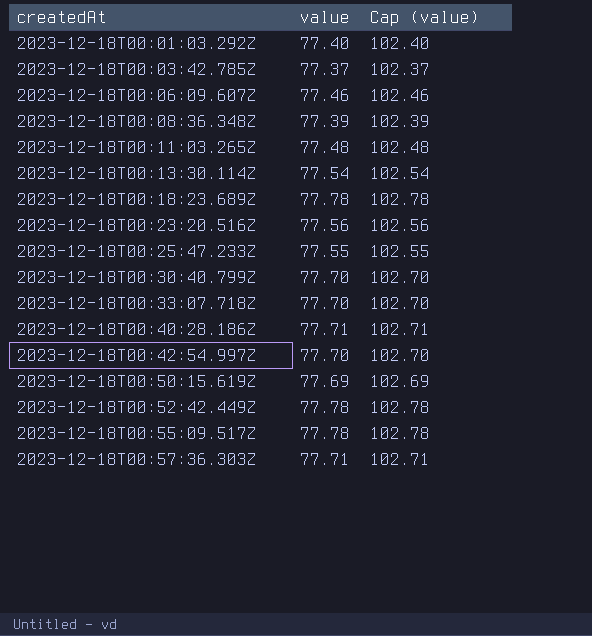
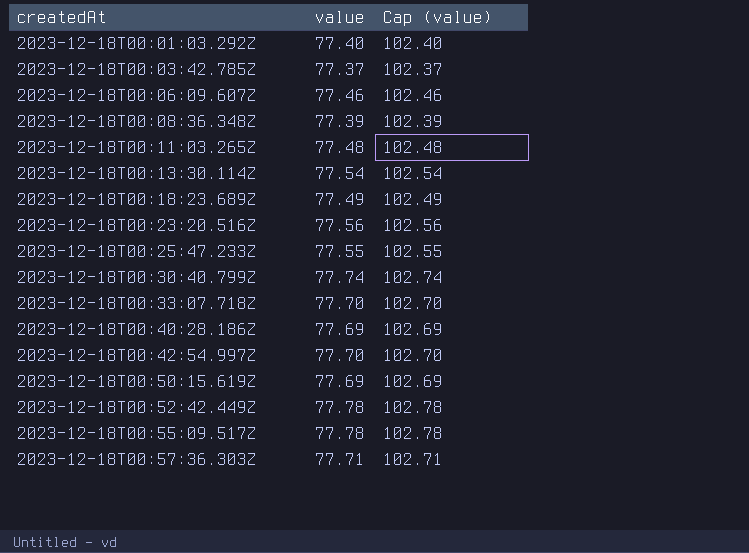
2023-12-18T00:18:23.689Z | value: 77.78 -> 77.49
2023-12-18T00:18:23.689Z | Cap (value): 102.78 -> 102.49
2023-12-18T00:30:40.799Z | value: 77.70 -> 77.74
2023-12-18T00:30:40.799Z | Cap (value): 102.70 -> 102.74
2023-12-18T00:40:28.186Z | value: 77.71 -> 77.69
2023-12-18T00:40:28.186Z | Cap (value): 102.71 -> 102.69

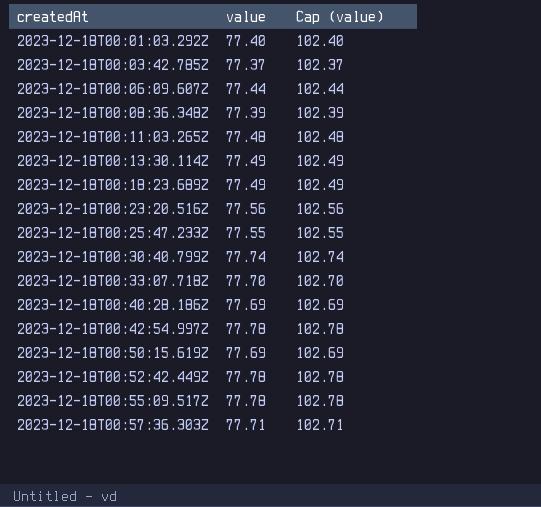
2023-12-18T00:06:09.607Z | value: 77.46 -> 77.44
2023-12-18T00:06:09.607Z | Cap (value): 102.46 -> 102.44
2023-12-18T00:13:30.114Z | value: 77.54 -> 77.49
2023-12-18T00:13:30.114Z | Cap (value): 102.54 -> 102.49
2023-12-18T00:42:54.997Z | value: 77.70 -> 77.78
2023-12-18T00:42:54.997Z | Cap (value): 102.70 -> 102.78

